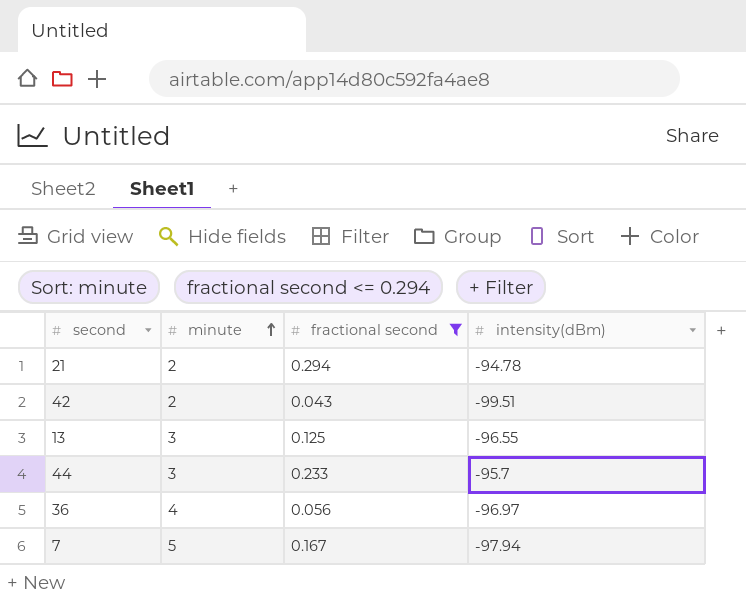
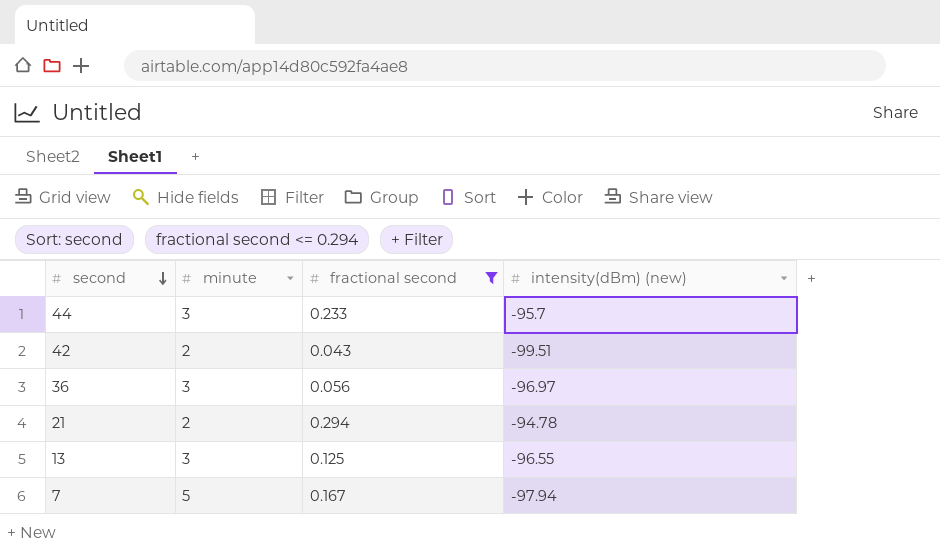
row order: minute ascending -> second descending
column name: intensity(dBm) -> intensity(dBm) (new)
36 | minute: 4 -> 3

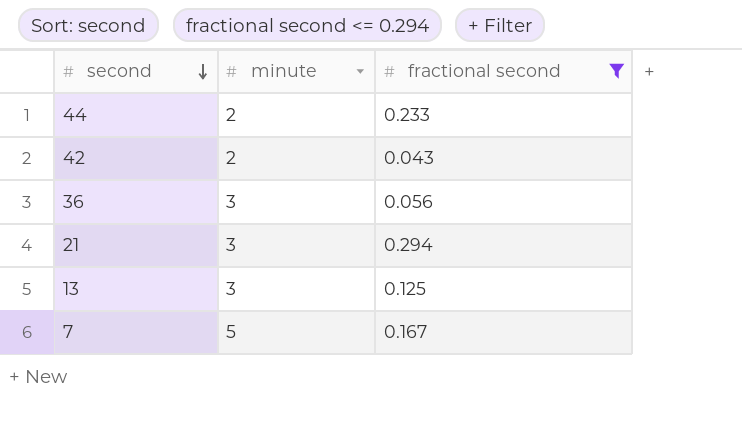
column intensity(dBm) (new) | position: 4 -> none
44 | minute: 3 -> 2
21 | minute: 2 -> 3

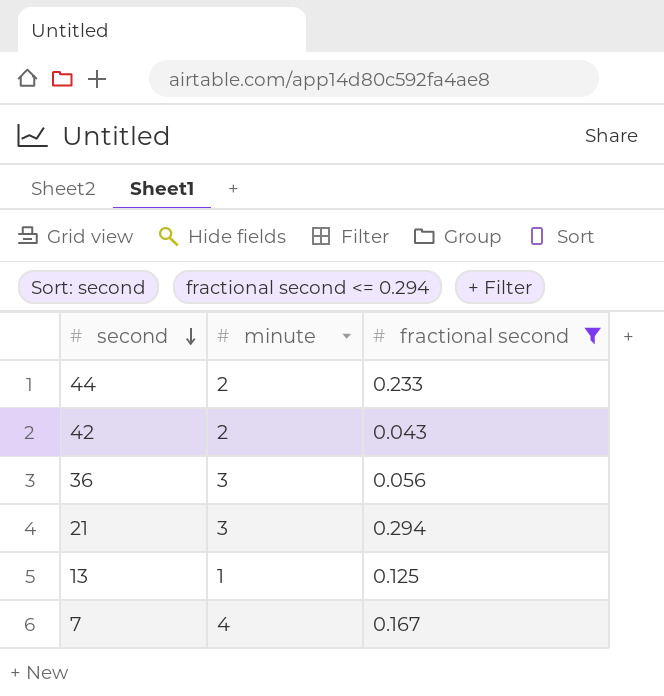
13 | minute: 3 -> 1
7 | minute: 5 -> 4

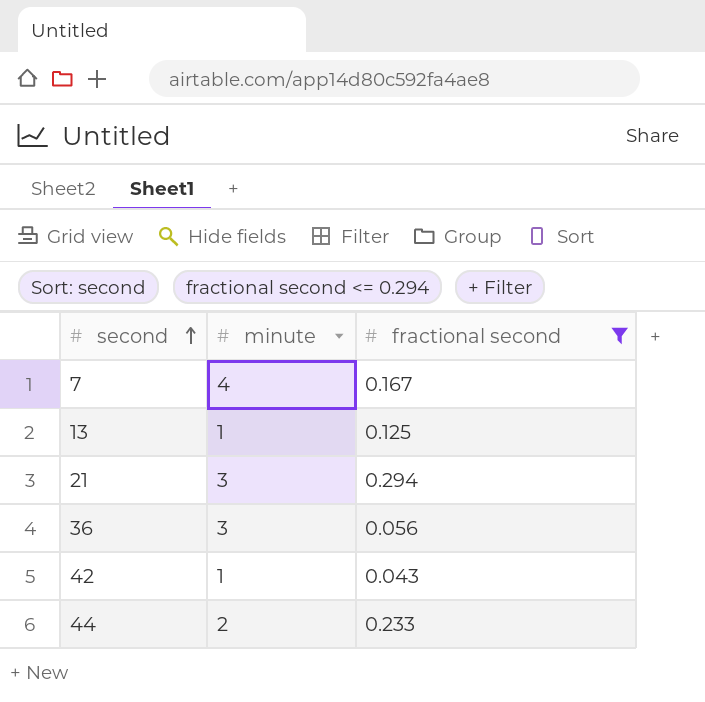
row order: second descending -> second ascending
42 | minute: 2 -> 1

